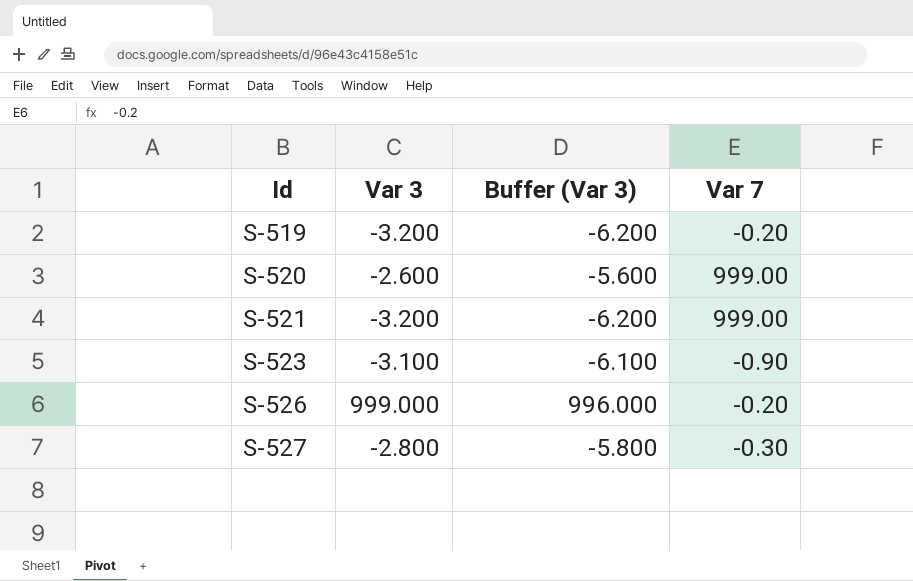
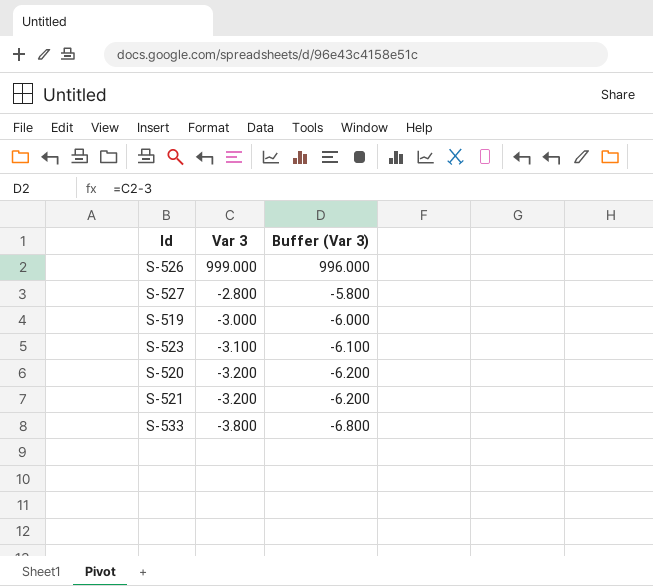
row order: Id ascending -> Var 3 descending
column Var 7 | position: 4 -> none
S-519 | Var 3: -3.200 -> -3.000
S-519 | Buffer (Var 3): -6.200 -> -6.000
S-520 | Var 3: -2.600 -> -3.200
S-520 | Buffer (Var 3): -5.600 -> -6.200
row S-533: none -> -3.800 | -6.800

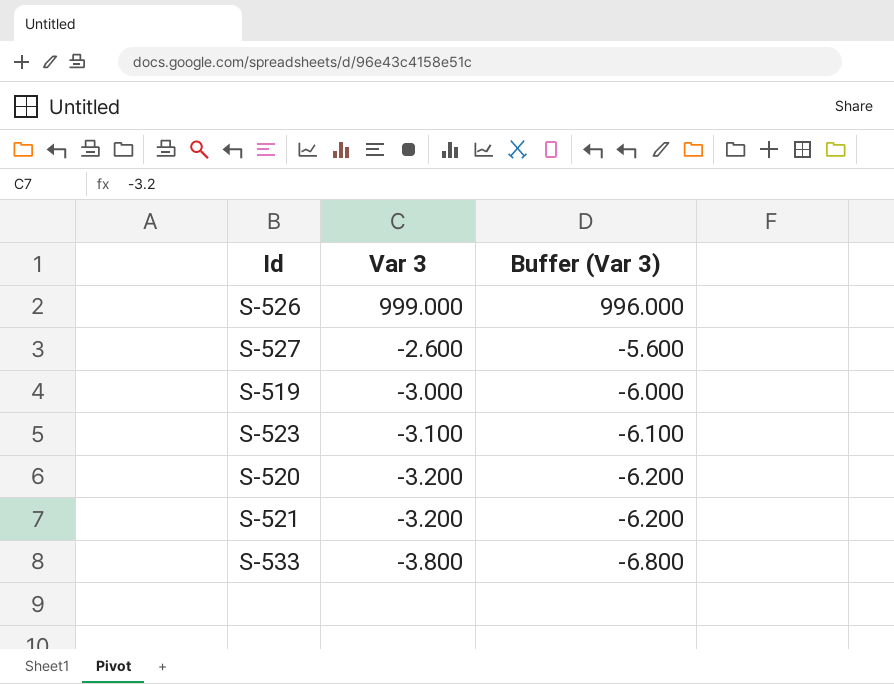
S-527 | Var 3: -2.800 -> -2.600
S-527 | Buffer (Var 3): -5.800 -> -5.600

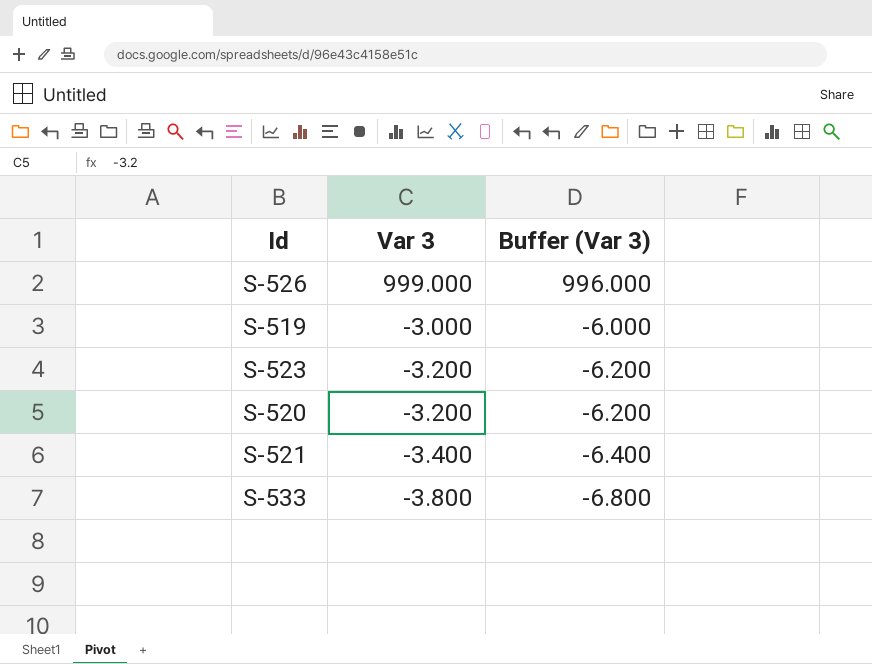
row S-527: -2.600 | -5.600 -> none
S-523 | Var 3: -3.100 -> -3.200
S-523 | Buffer (Var 3): -6.100 -> -6.200
S-521 | Var 3: -3.200 -> -3.400
S-521 | Buffer (Var 3): -6.200 -> -6.400

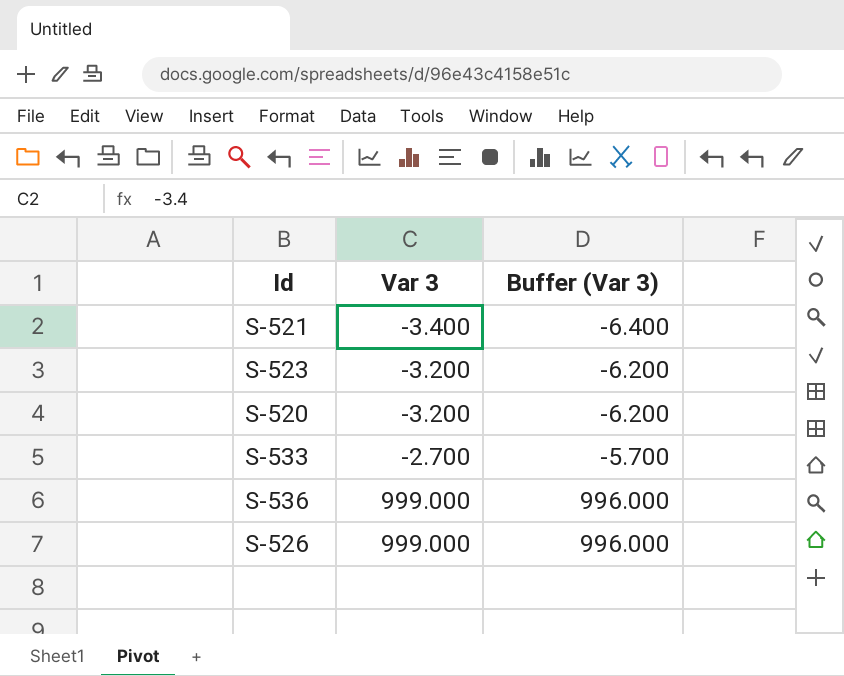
row order: Var 3 descending -> Var 3 ascending
row S-519: -3.000 | -6.000 -> none
S-533 | Var 3: -3.800 -> -2.700
S-533 | Buffer (Var 3): -6.800 -> -5.700
row S-536: none -> 999.000 | 996.000

